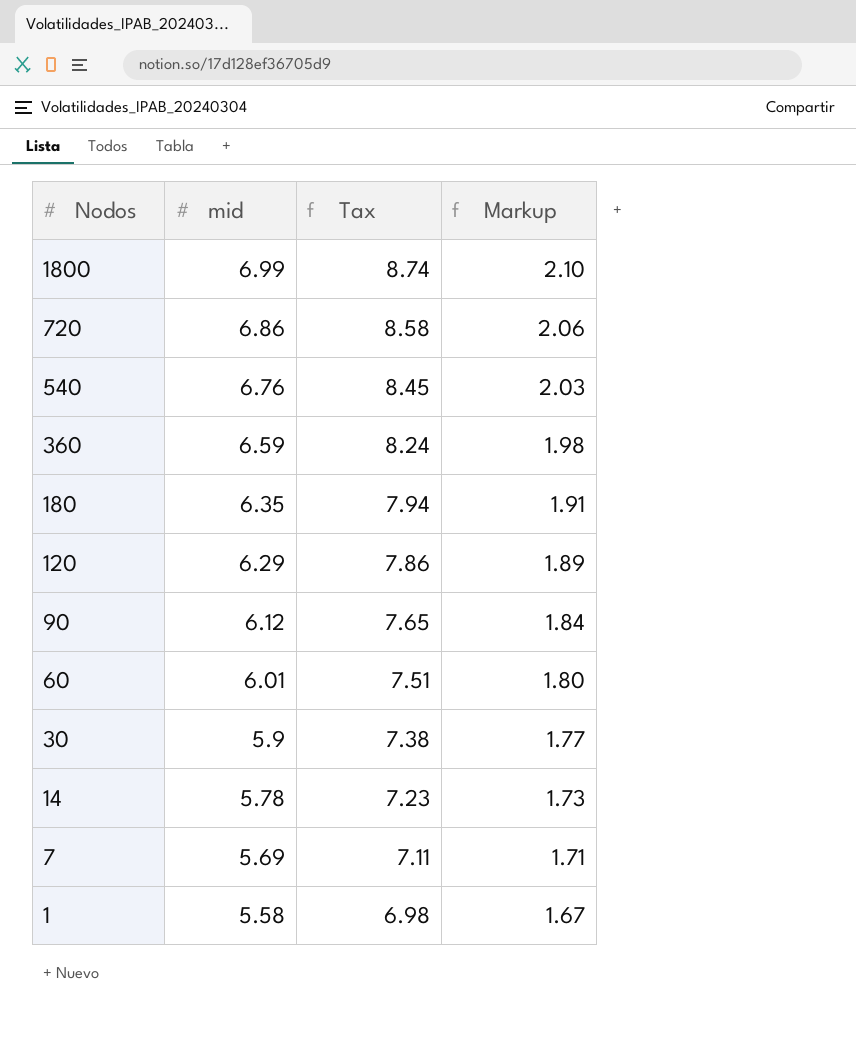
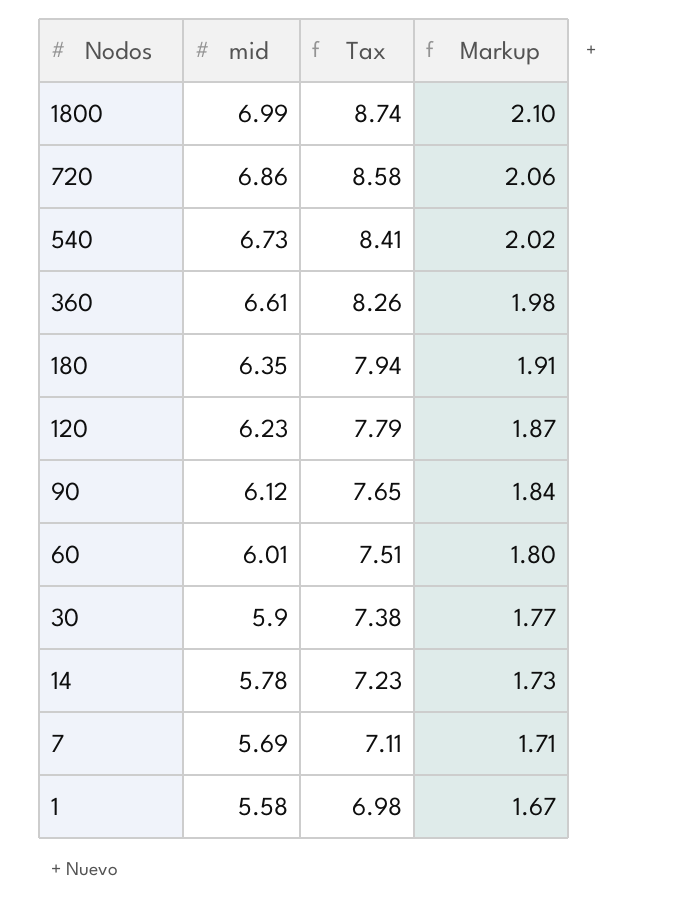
540 | mid: 6.76 -> 6.73
540 | Tax: 8.45 -> 8.41
540 | Markup: 2.03 -> 2.02
360 | mid: 6.59 -> 6.61
360 | Tax: 8.24 -> 8.26
120 | mid: 6.29 -> 6.23
120 | Tax: 7.86 -> 7.79
120 | Markup: 1.89 -> 1.87

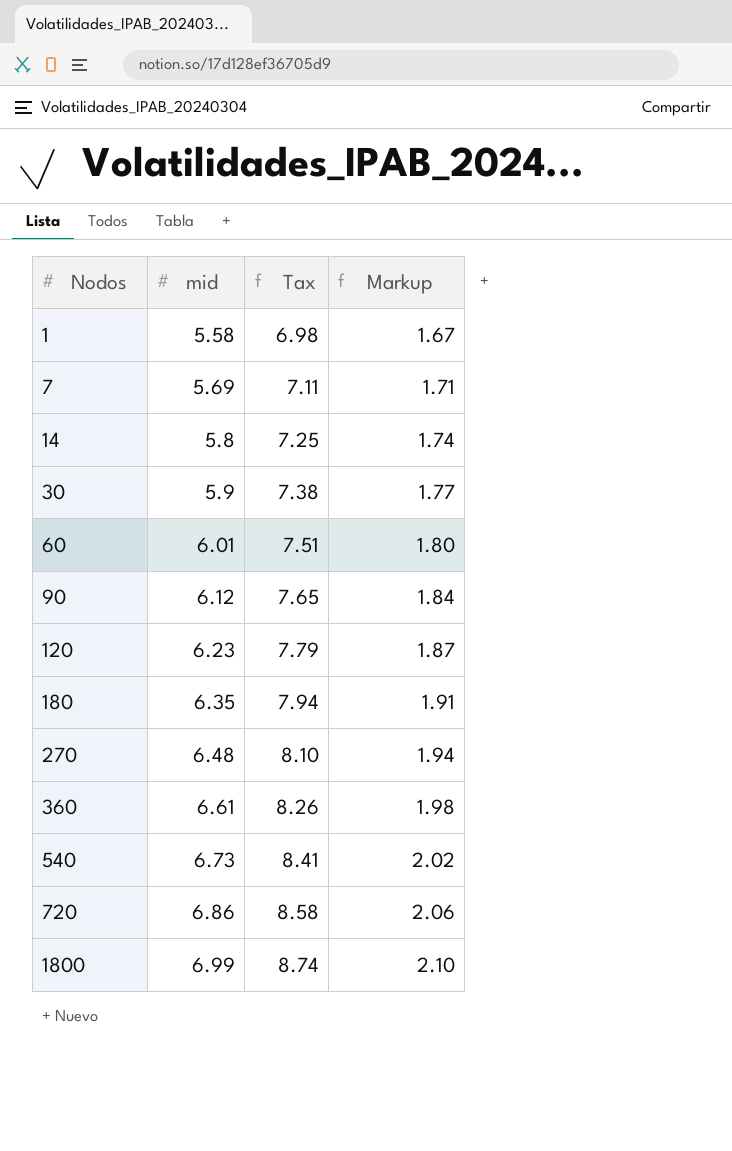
row order: Nodos descending -> Nodos ascending
14 | mid: 5.78 -> 5.8
14 | Tax: 7.23 -> 7.25
14 | Markup: 1.73 -> 1.74
row 270: none -> 6.48 | 8.10 | 1.94

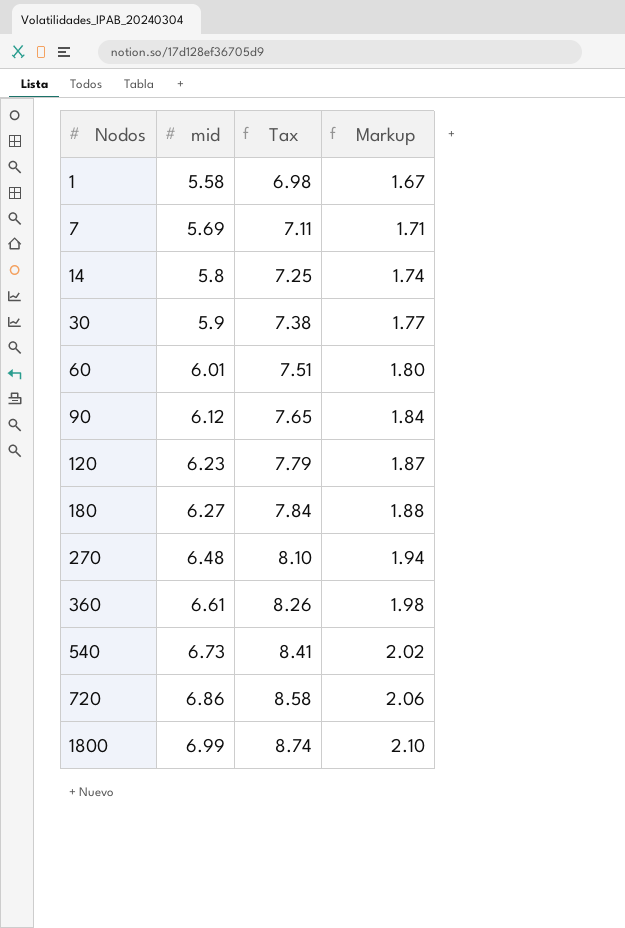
180 | mid: 6.35 -> 6.27
180 | Tax: 7.94 -> 7.84
180 | Markup: 1.91 -> 1.88

